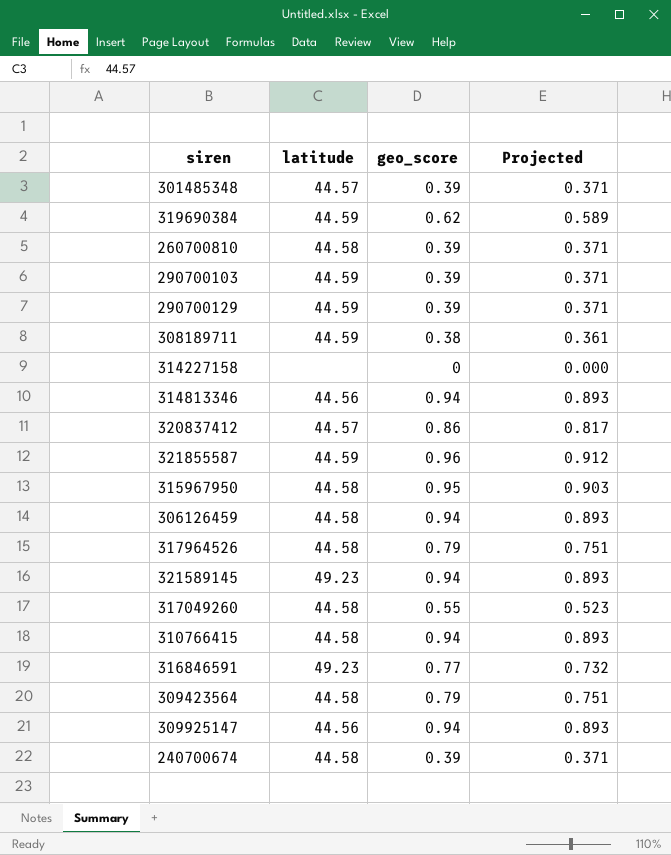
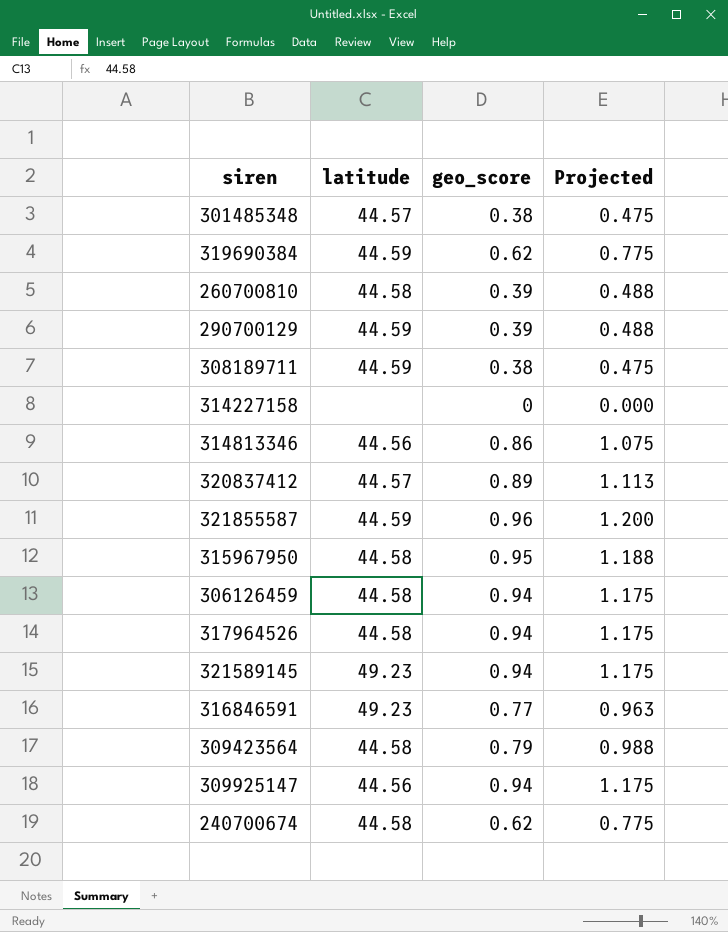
column Projected | formula: [geo_score] * 0.95 -> [geo_score] * 1.25
row 290700103: 44.59 | 0.39 | 0.371 -> none
row 317049260: 44.58 | 0.55 | 0.523 -> none
row 310766415: 44.58 | 0.94 | 0.893 -> none
301485348 | geo_score: 0.39 -> 0.38
314813346 | geo_score: 0.94 -> 0.86
320837412 | geo_score: 0.86 -> 0.89
317964526 | geo_score: 0.79 -> 0.94
240700674 | geo_score: 0.39 -> 0.62

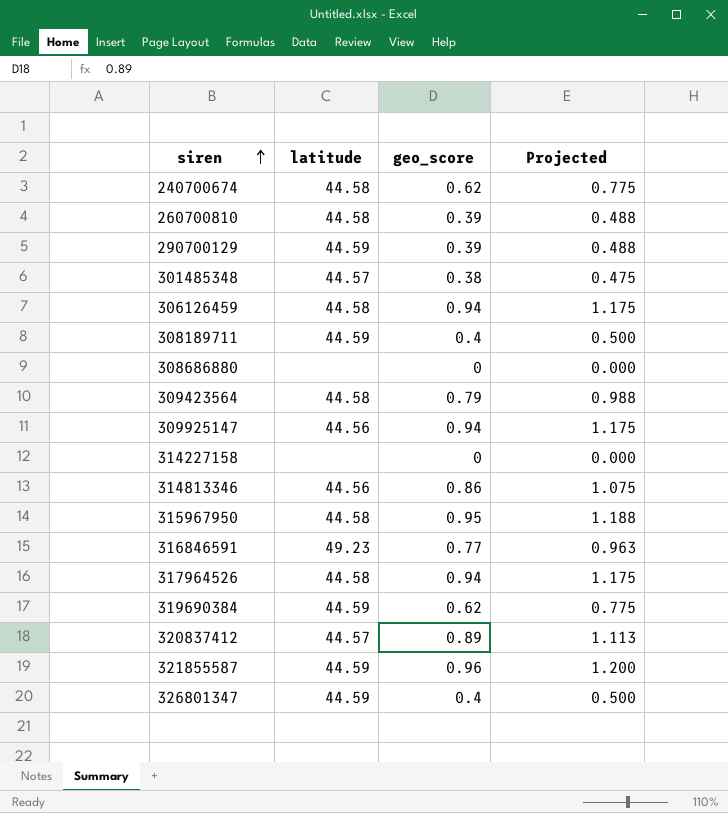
row order: none -> siren ascending
row 321589145: 49.23 | 0.94 | 1.175 -> none
308189711 | geo_score: 0.38 -> 0.4
308189711 | Projected: 0.475 -> 0.500
row 308686880: none -> none | 0 | 0.000
row 326801347: none -> 44.59 | 0.4 | 0.500

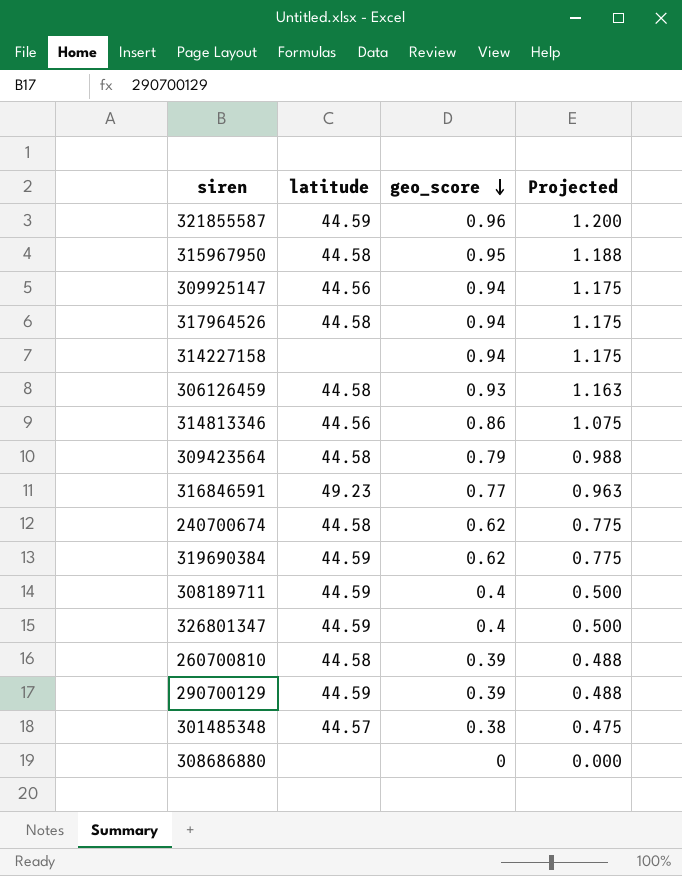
row order: siren ascending -> geo_score descending
row 320837412: 44.57 | 0.89 | 1.113 -> none
314227158 | geo_score: 0 -> 0.94
314227158 | Projected: 0.000 -> 1.175
306126459 | geo_score: 0.94 -> 0.93
306126459 | Projected: 1.175 -> 1.163

